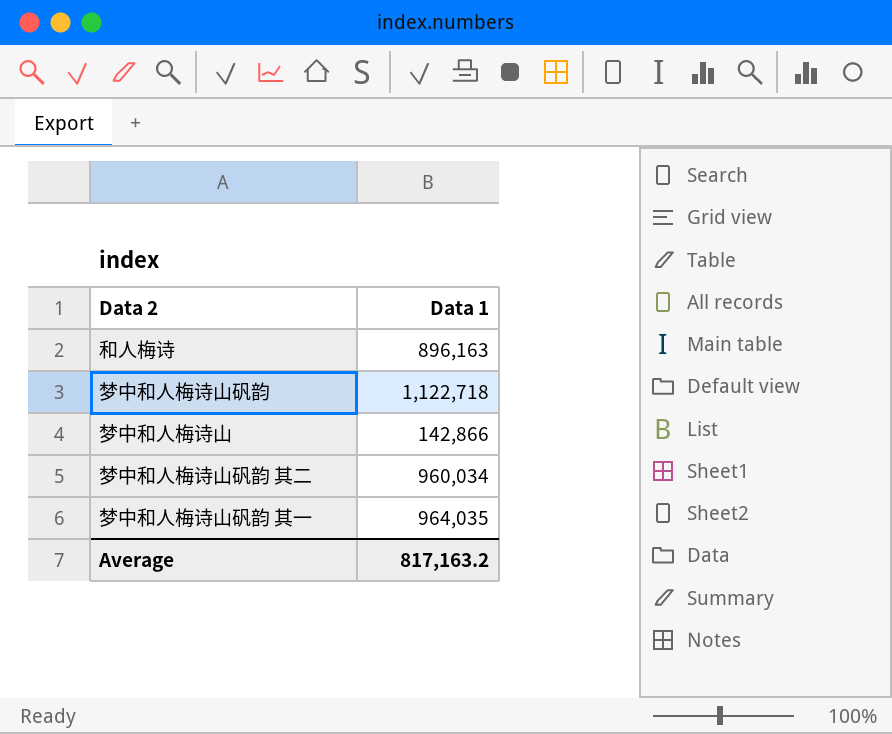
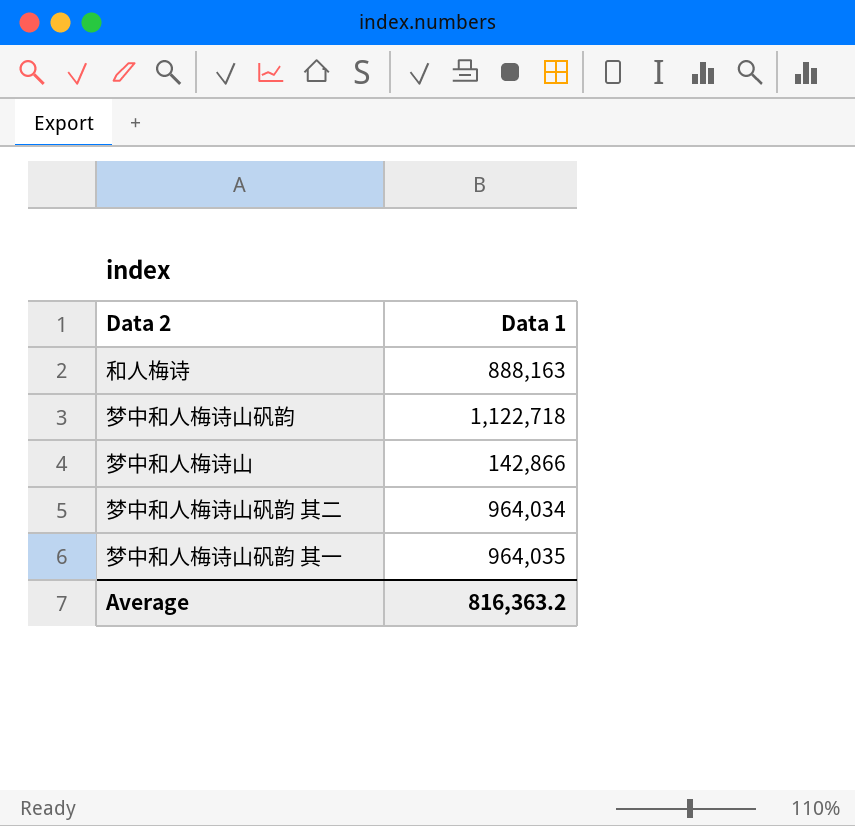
和人梅诗 | Data 1: 896,163 -> 888,163
梦中和人梅诗山矾韵 其二 | Data 1: 960,034 -> 964,034
Average | Data 1: 817,163.2 -> 816,363.2

